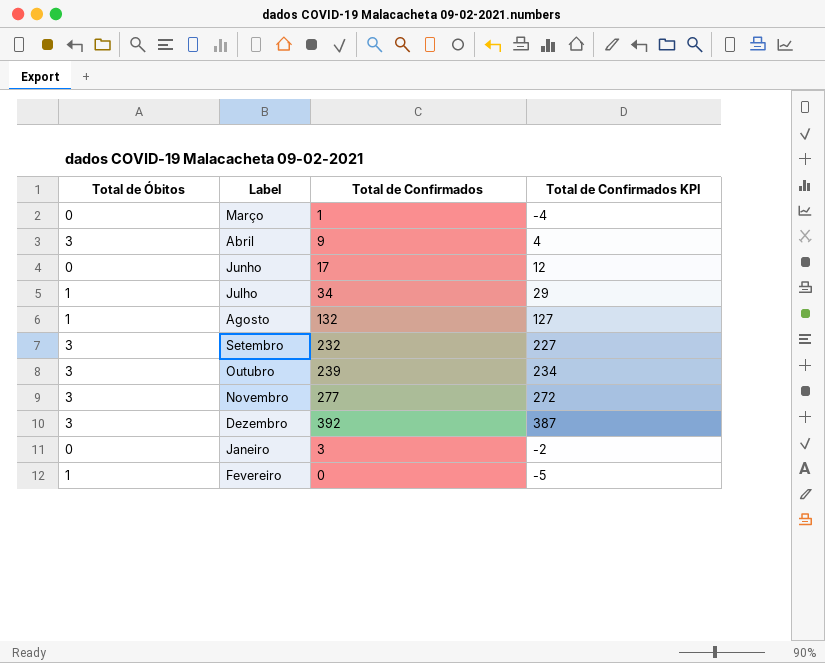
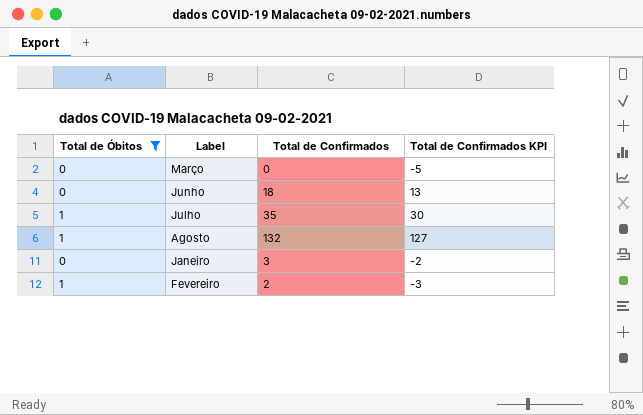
filter: none -> Total de Óbitos != 3
Março | Total de Confirmados: 1 -> 0
Março | Total de Confirmados KPI: -4 -> -5
Junho | Total de Confirmados: 17 -> 18
Junho | Total de Confirmados KPI: 12 -> 13
Julho | Total de Confirmados: 34 -> 35
Julho | Total de Confirmados KPI: 29 -> 30
Fevereiro | Total de Confirmados: 0 -> 2
Fevereiro | Total de Confirmados KPI: -5 -> -3

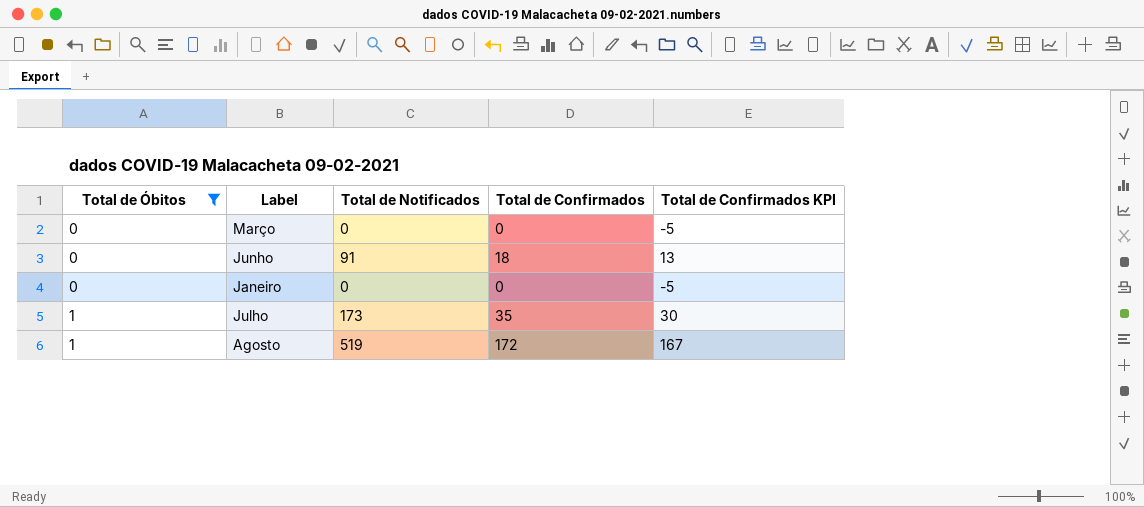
row order: none -> Total de Óbitos ascending
column Total de Notificados | position: none -> 3
row Fevereiro: 1 | 2 | -3 -> none
Janeiro | Total de Confirmados: 3 -> 0
Janeiro | Total de Confirmados KPI: -2 -> -5
Agosto | Total de Confirmados: 132 -> 172
Agosto | Total de Confirmados KPI: 127 -> 167

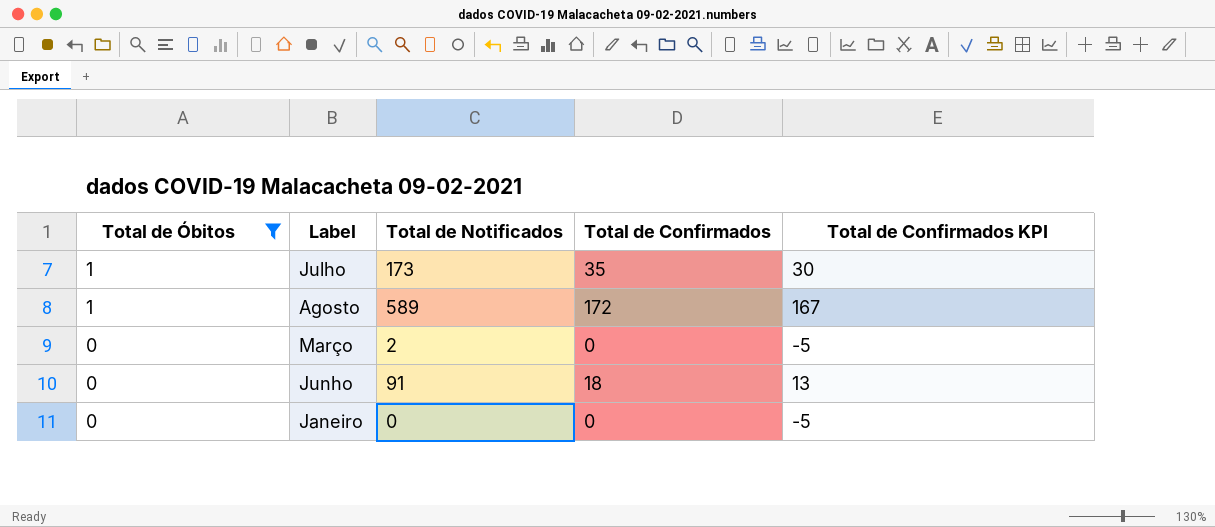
row order: Total de Óbitos ascending -> Total de Óbitos descending
Agosto | Total de Notificados: 519 -> 589
Março | Total de Notificados: 0 -> 2

